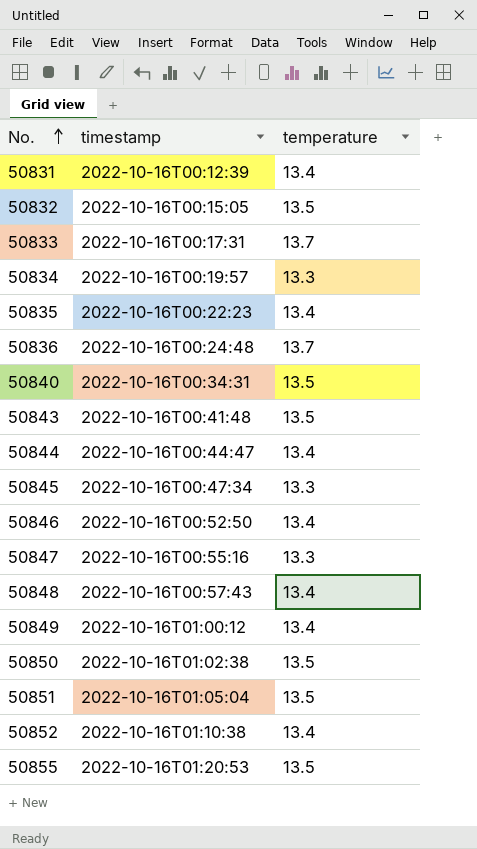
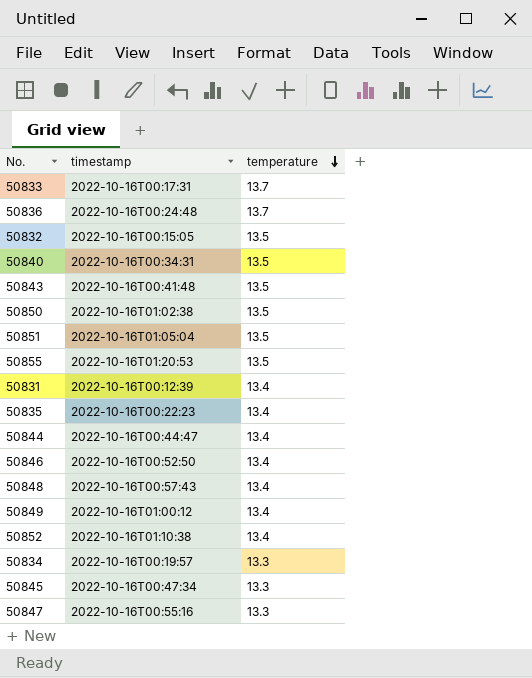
row order: No. ascending -> temperature descending

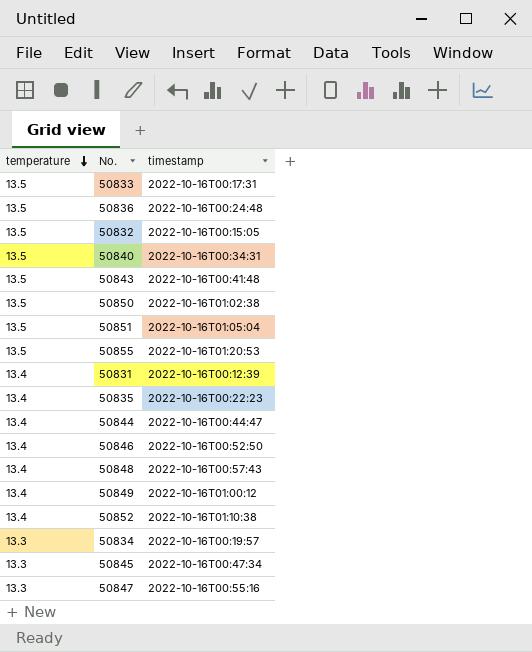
column temperature | position: 3 -> 1
50833 | temperature: 13.7 -> 13.5
50836 | temperature: 13.7 -> 13.5

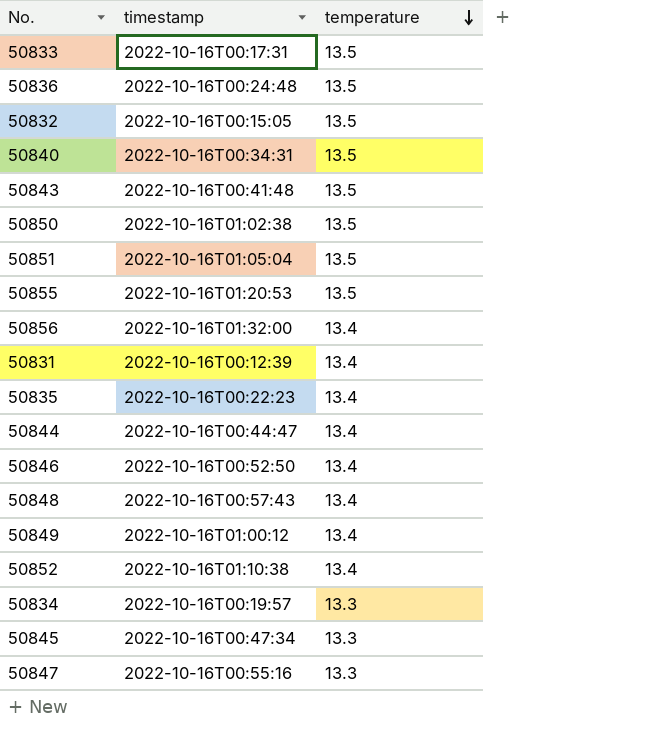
column temperature | position: 1 -> 3
row 50856: none -> 2022-10-16T01:32:00 | 13.4

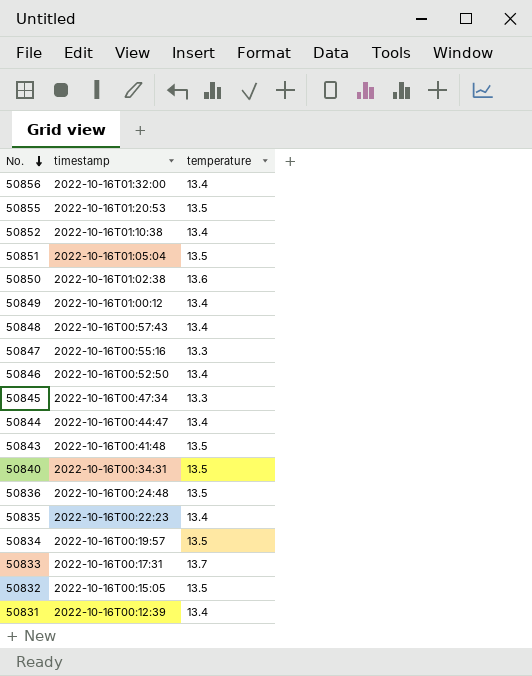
row order: temperature descending -> No. descending
50850 | temperature: 13.5 -> 13.6
50834 | temperature: 13.3 -> 13.5
50833 | temperature: 13.5 -> 13.7

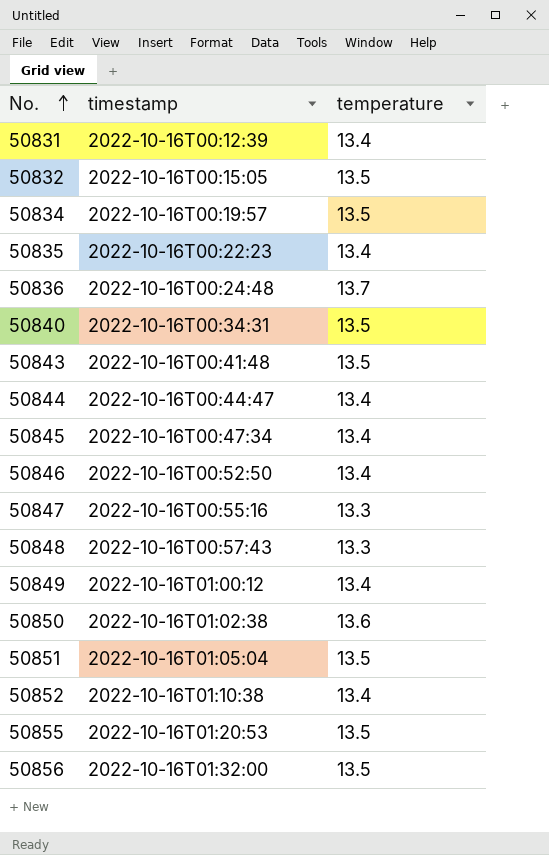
row order: No. descending -> No. ascending
row 50833: 2022-10-16T00:17:31 | 13.7 -> none
50836 | temperature: 13.5 -> 13.7
50845 | temperature: 13.3 -> 13.4
50848 | temperature: 13.4 -> 13.3
50856 | temperature: 13.4 -> 13.5

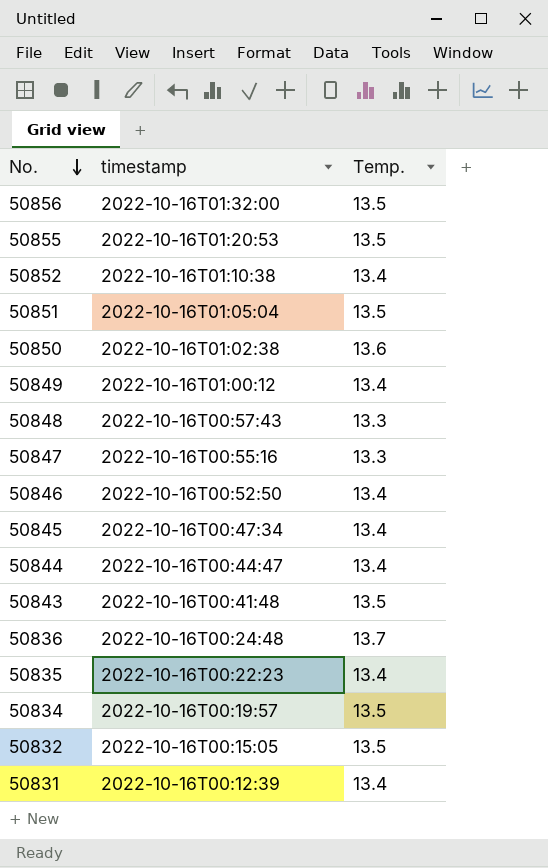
row order: No. ascending -> No. descending
column name: temperature -> Temp.
row 50840: 2022-10-16T00:34:31 | 13.5 -> none

